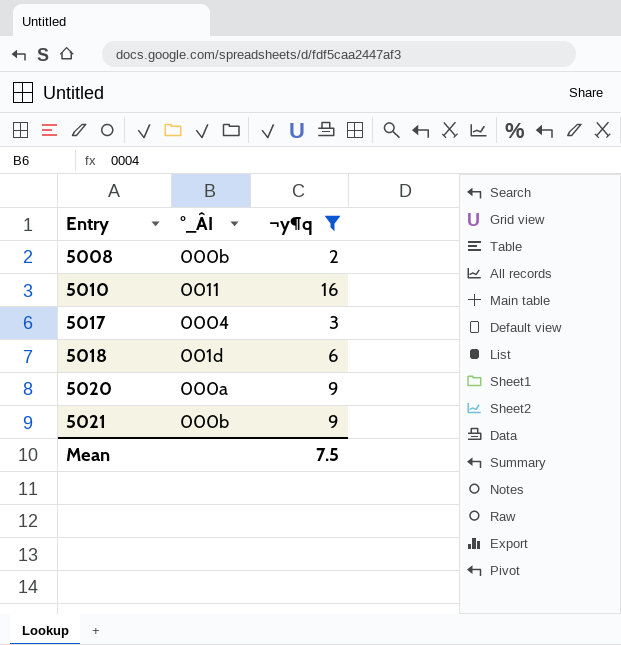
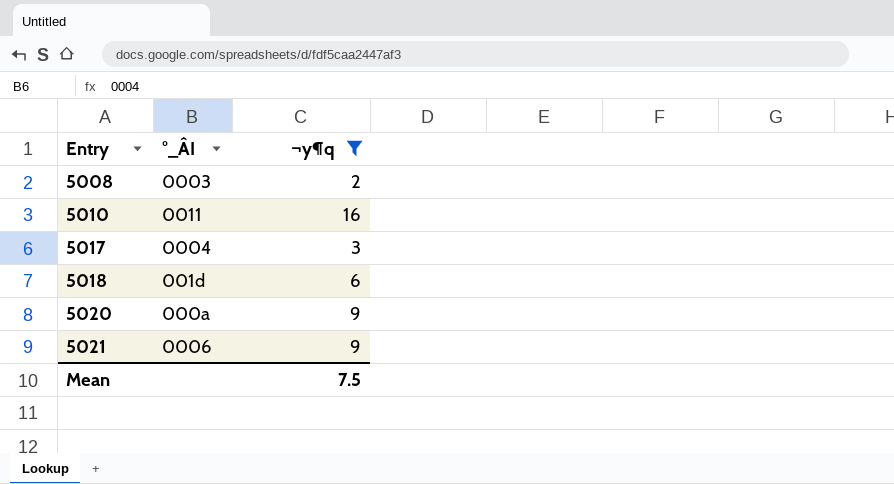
5008 | °_ÂI: 000b -> 0003
5021 | °_ÂI: 000b -> 0006

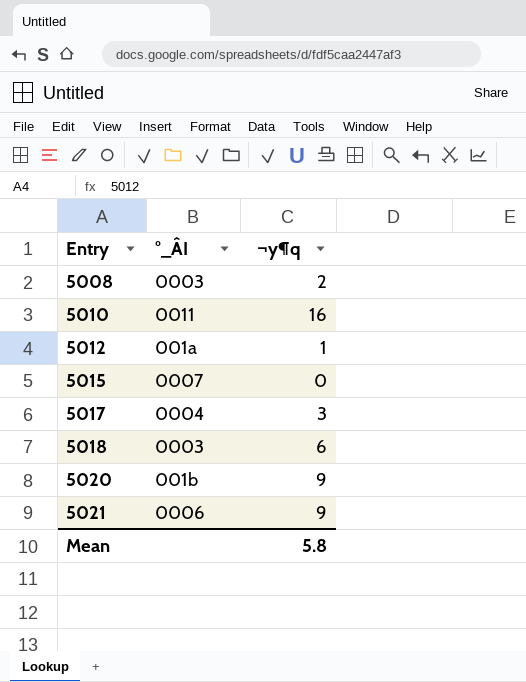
filter: ¬y¶q >= 2 -> none
5018 | °_ÂI: 001d -> 0003
5020 | °_ÂI: 000a -> 001b
Mean | ¬y¶q: 7.5 -> 5.8

